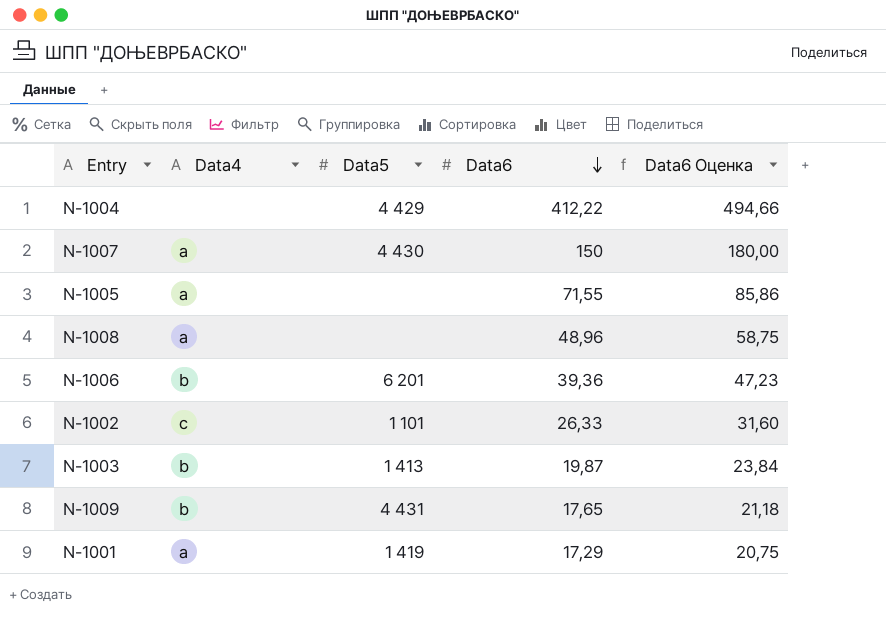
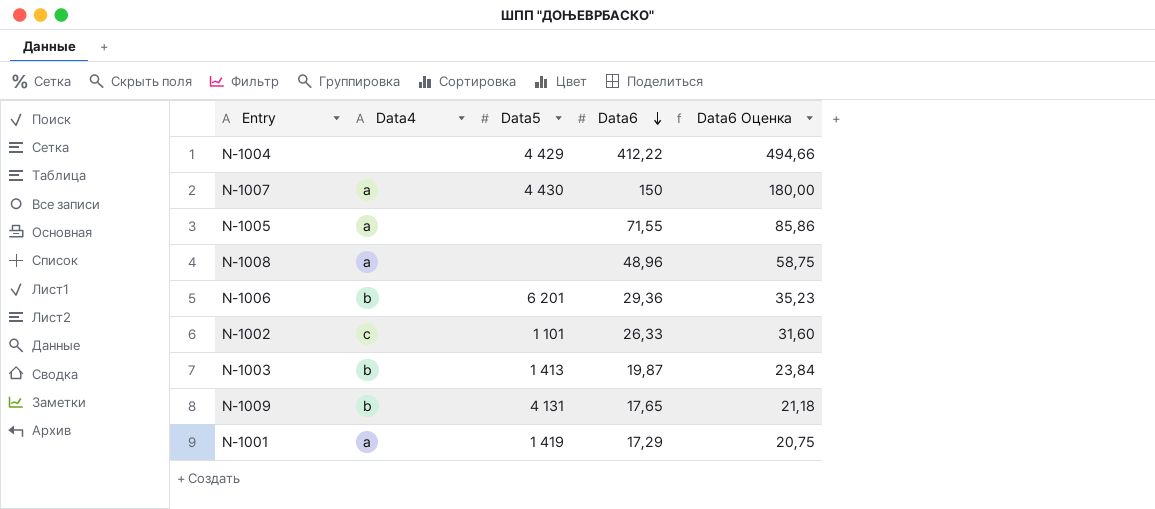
N-1006 | Data6: 39,36 -> 29,36
N-1006 | Data6 Оценка: 47,23 -> 35,23
N-1009 | Data5: 4 431 -> 4 131

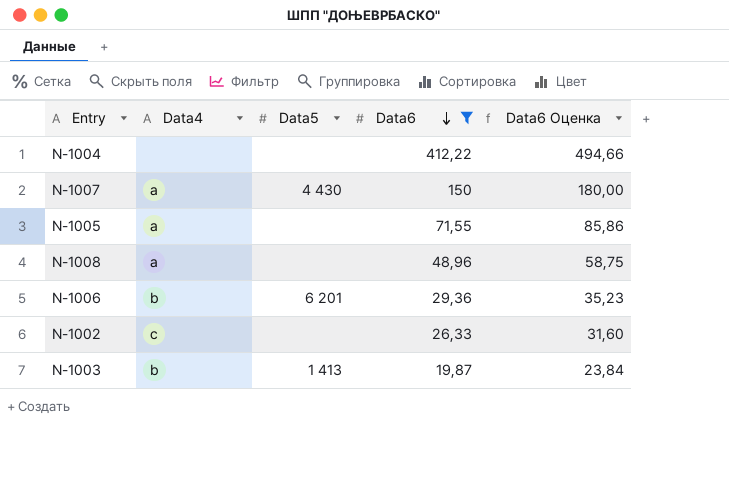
filter: none -> Data6 >= 19,87
N-1004 | Data5: 4 429 -> none
N-1002 | Data5: 1 101 -> none

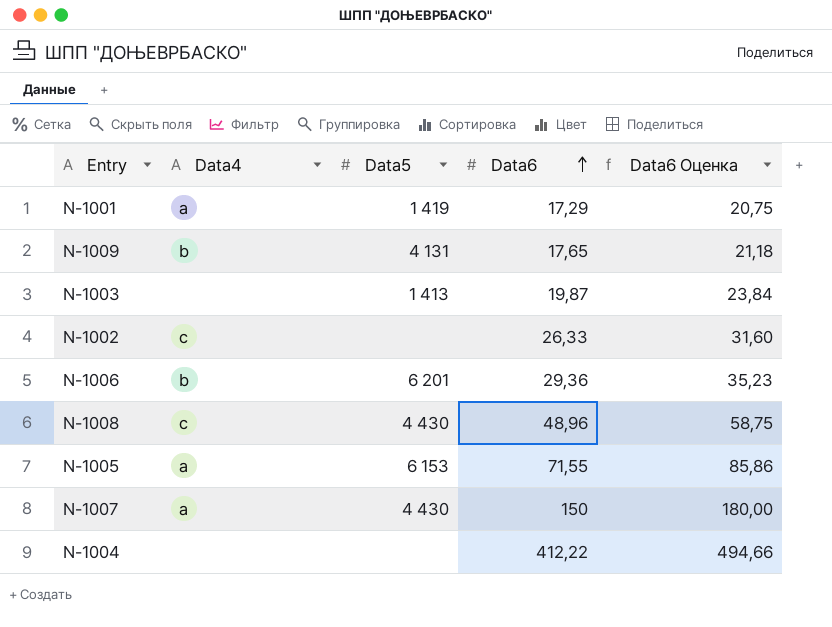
filter: Data6 >= 19,87 -> none
row order: Data6 descending -> Data6 ascending
N-1003 | Data4: b -> none
N-1008 | Data4: а -> c
N-1008 | Data5: none -> 4 430
N-1005 | Data5: none -> 6 153

